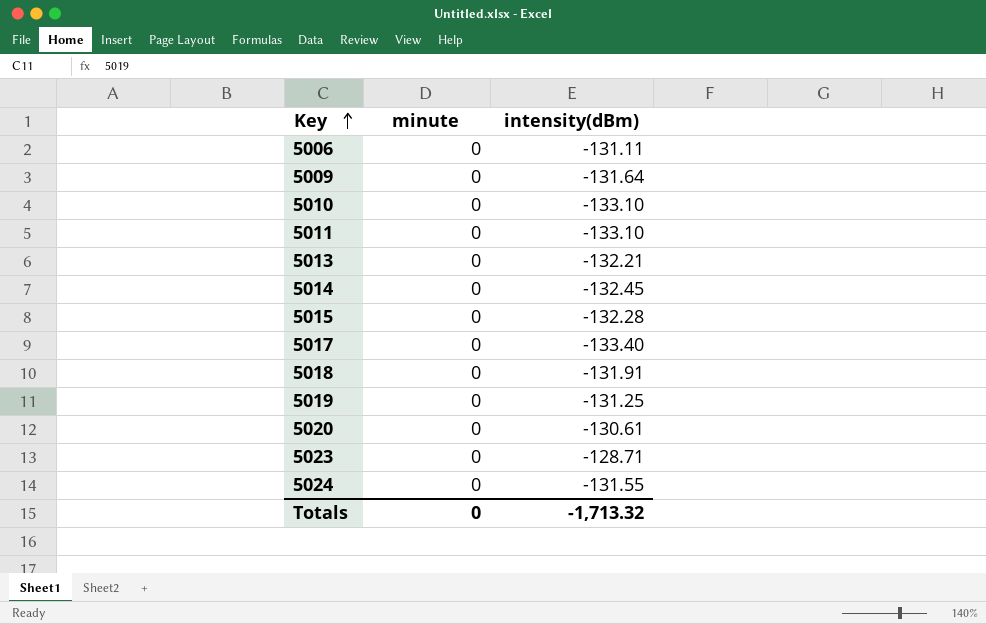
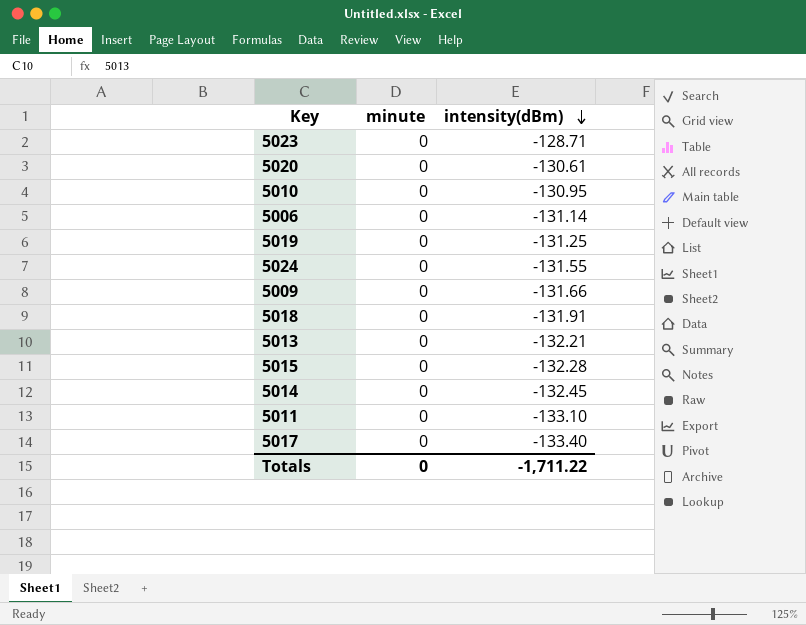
row order: Key ascending -> intensity(dBm) descending
5010 | intensity(dBm): -133.10 -> -130.95
5006 | intensity(dBm): -131.11 -> -131.14
5009 | intensity(dBm): -131.64 -> -131.66
Totals | intensity(dBm): -1,713.32 -> -1,711.22

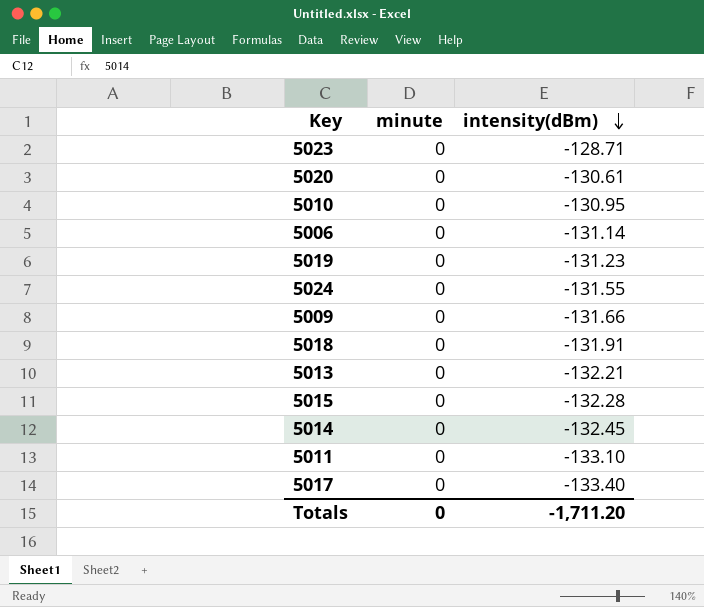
5019 | intensity(dBm): -131.25 -> -131.23
Totals | intensity(dBm): -1,711.22 -> -1,711.20

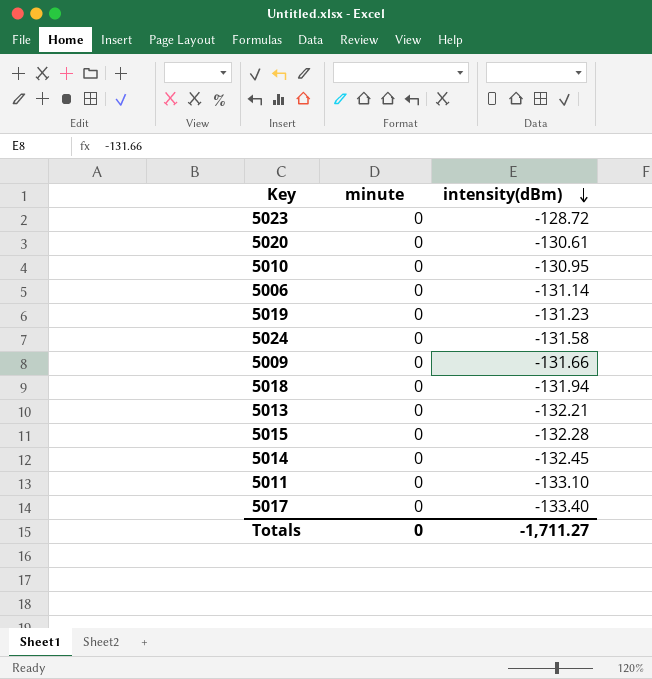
5023 | intensity(dBm): -128.71 -> -128.72
5024 | intensity(dBm): -131.55 -> -131.58
5018 | intensity(dBm): -131.91 -> -131.94
Totals | intensity(dBm): -1,711.20 -> -1,711.27

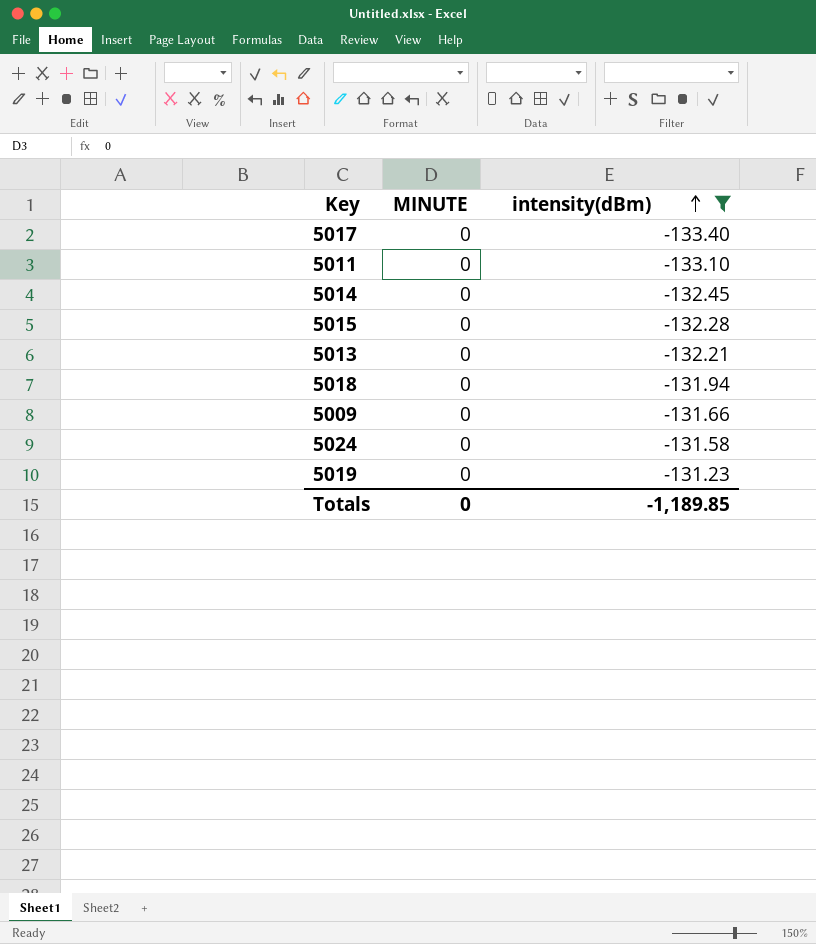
filter: none -> intensity(dBm) <= -131.23
row order: intensity(dBm) descending -> intensity(dBm) ascending
column name: minute -> MINUTE
Totals | intensity(dBm): -1,711.27 -> -1,189.85

